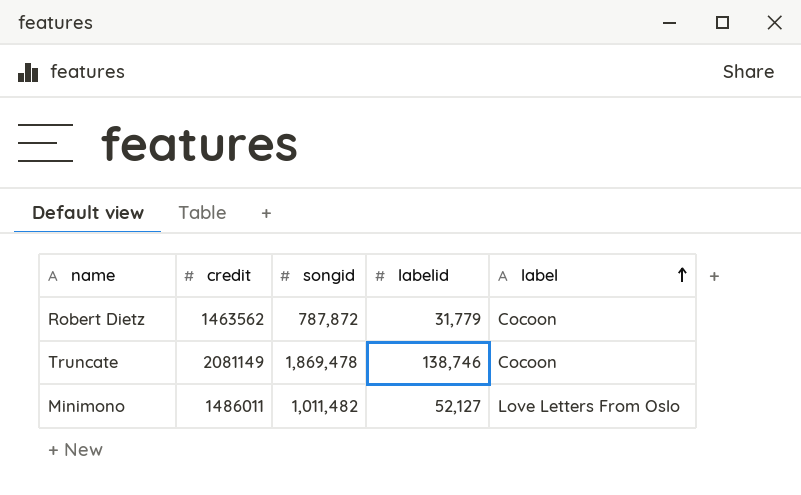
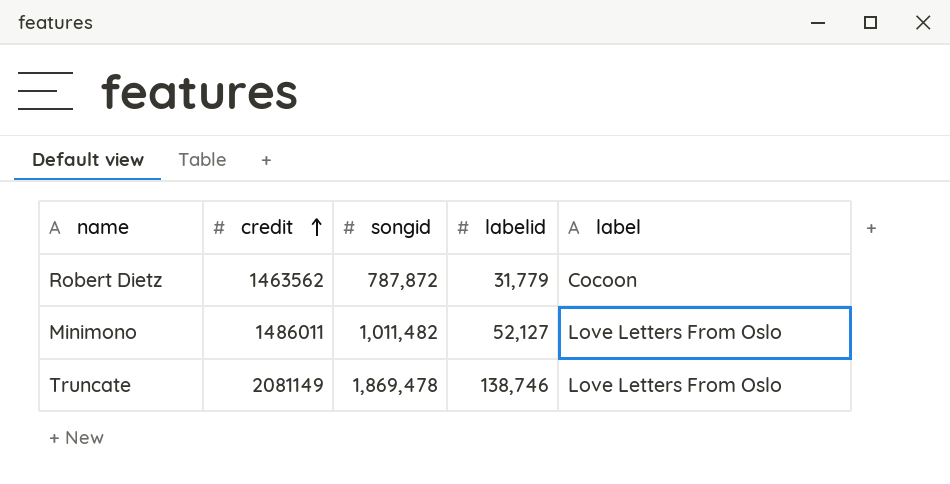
row order: label ascending -> credit ascending
Truncate | label: Cocoon -> Love Letters From Oslo

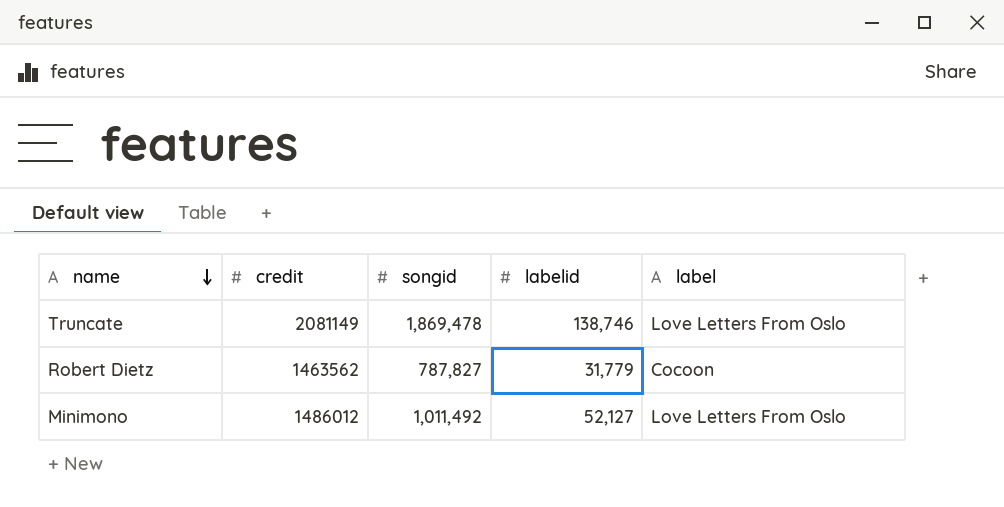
row order: credit ascending -> name descending
Robert Dietz | songid: 787,872 -> 787,827
Minimono | credit: 1486011 -> 1486012
Minimono | songid: 1,011,482 -> 1,011,492

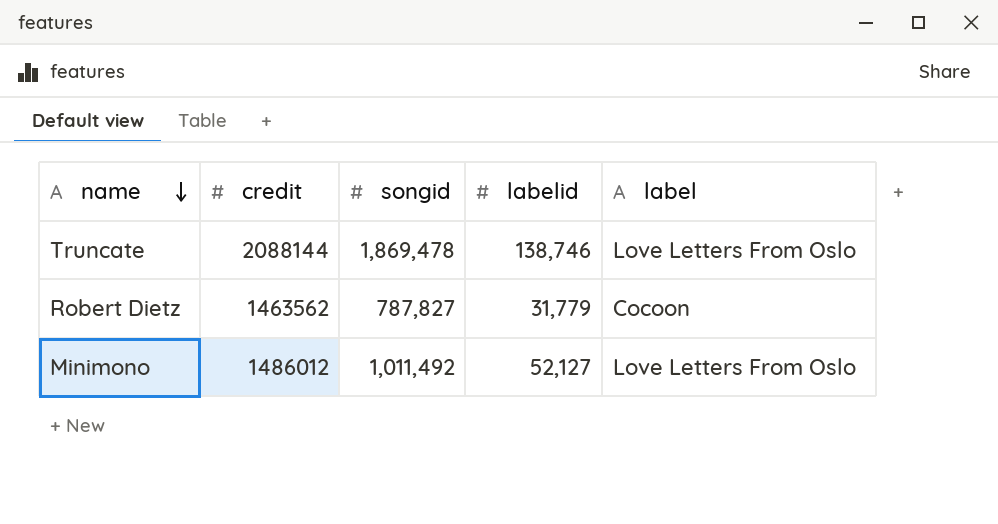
Truncate | credit: 2081149 -> 2088144

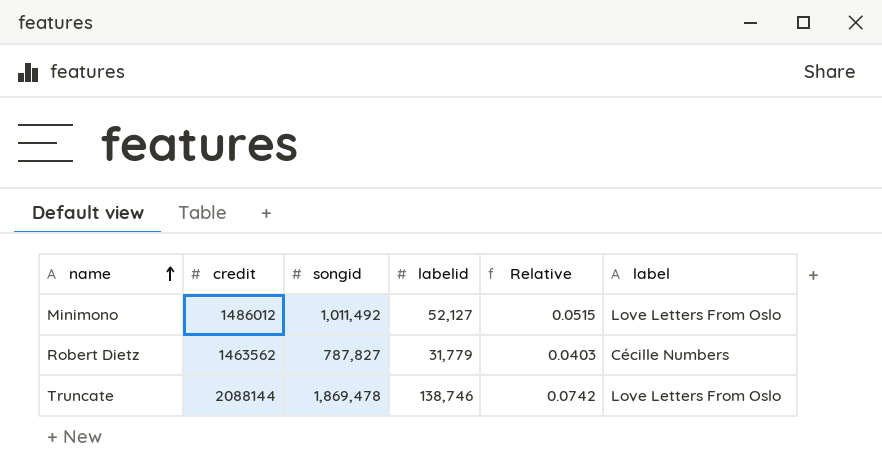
row order: name descending -> name ascending
column Relative | formula: none -> [labelid] / [songid]
Robert Dietz | label: Cocoon -> Cécille Numbers

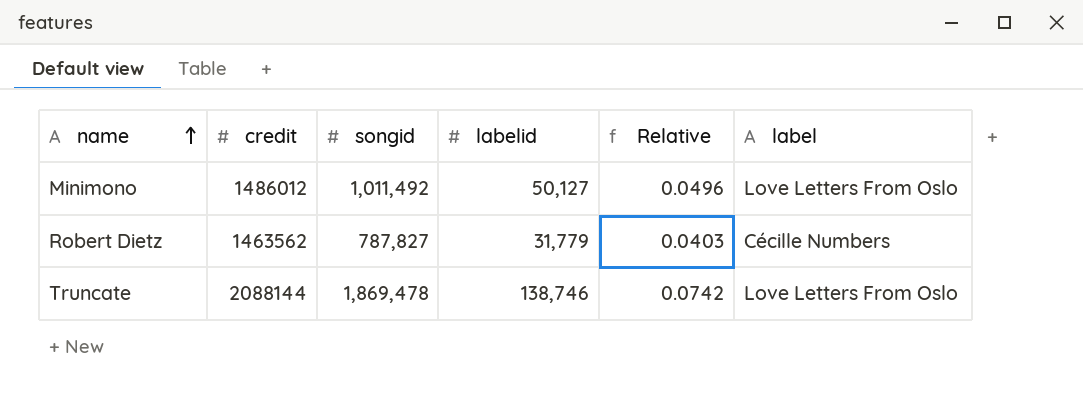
Minimono | labelid: 52,127 -> 50,127
Minimono | Relative: 0.0515 -> 0.0496

